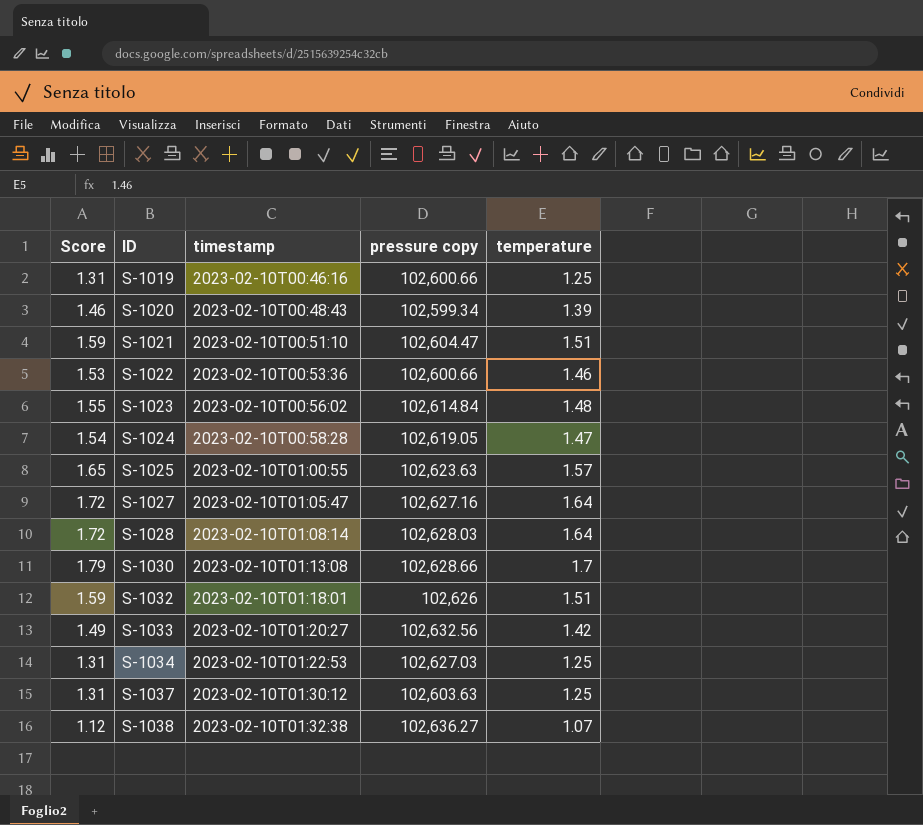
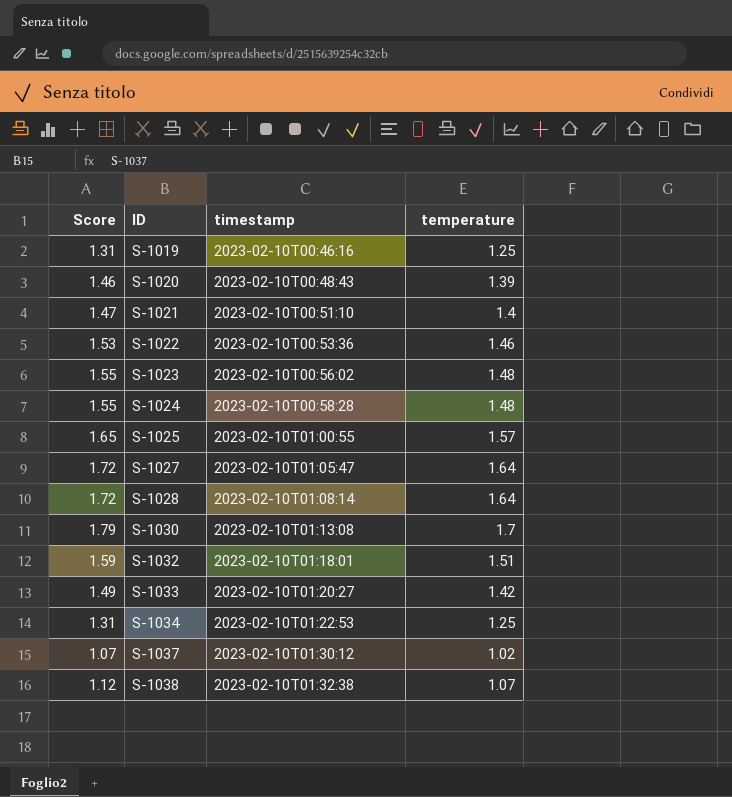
column pressure copy | position: 4 -> none
S-1021 | Score: 1.59 -> 1.47
S-1021 | temperature: 1.51 -> 1.4
S-1024 | Score: 1.54 -> 1.55
S-1024 | temperature: 1.47 -> 1.48
S-1037 | Score: 1.31 -> 1.07
S-1037 | temperature: 1.25 -> 1.02

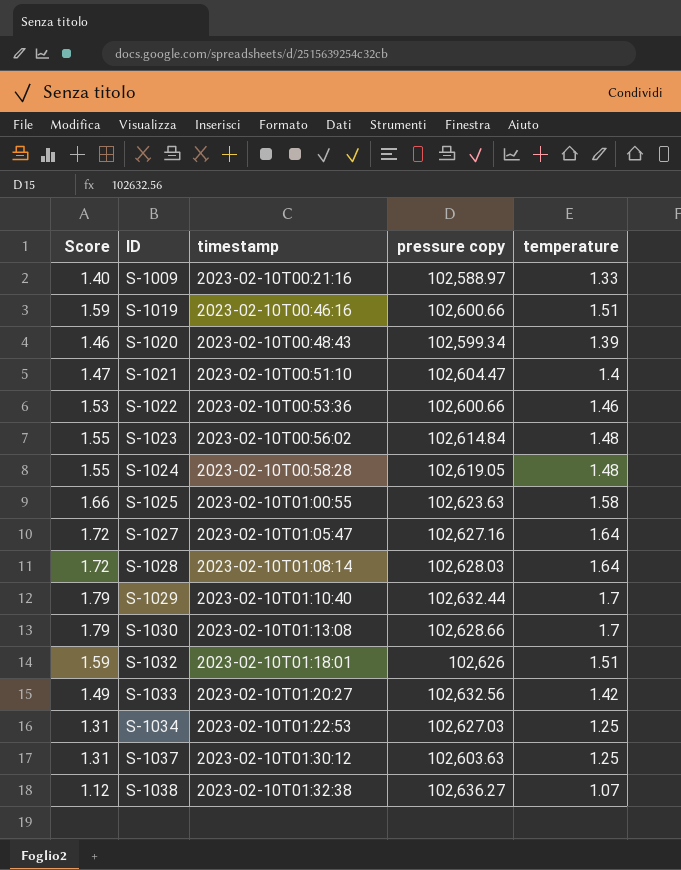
column pressure copy | position: none -> 4
row S-1009: none -> 1.40 | 2023-02-10T00:21:16 | 102,588.97 | 1.33
S-1019 | Score: 1.31 -> 1.59
S-1019 | temperature: 1.25 -> 1.51
S-1025 | Score: 1.65 -> 1.66
S-1025 | temperature: 1.57 -> 1.58
row S-1029: none -> 1.79 | 2023-02-10T01:10:40 | 102,632.44 | 1.7
S-1037 | Score: 1.07 -> 1.31
S-1037 | temperature: 1.02 -> 1.25

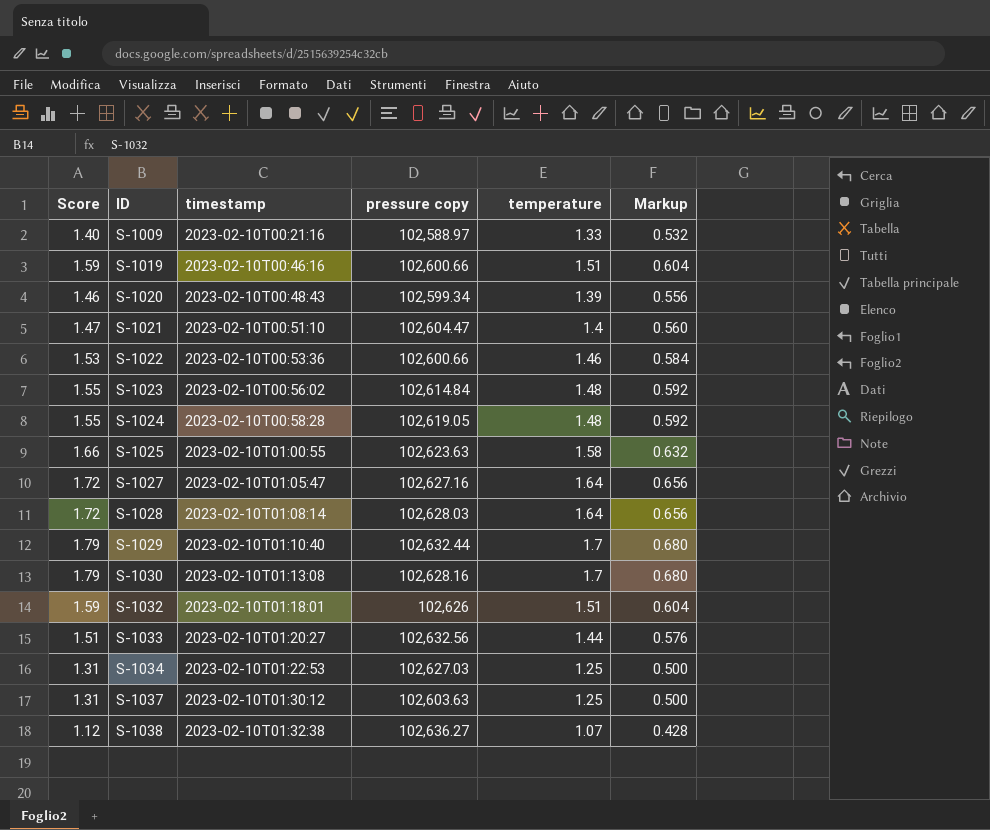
column Markup | formula: none -> [temperature] * 0.4
S-1030 | pressure copy: 102,628.66 -> 102,628.16
S-1033 | Score: 1.49 -> 1.51
S-1033 | temperature: 1.42 -> 1.44

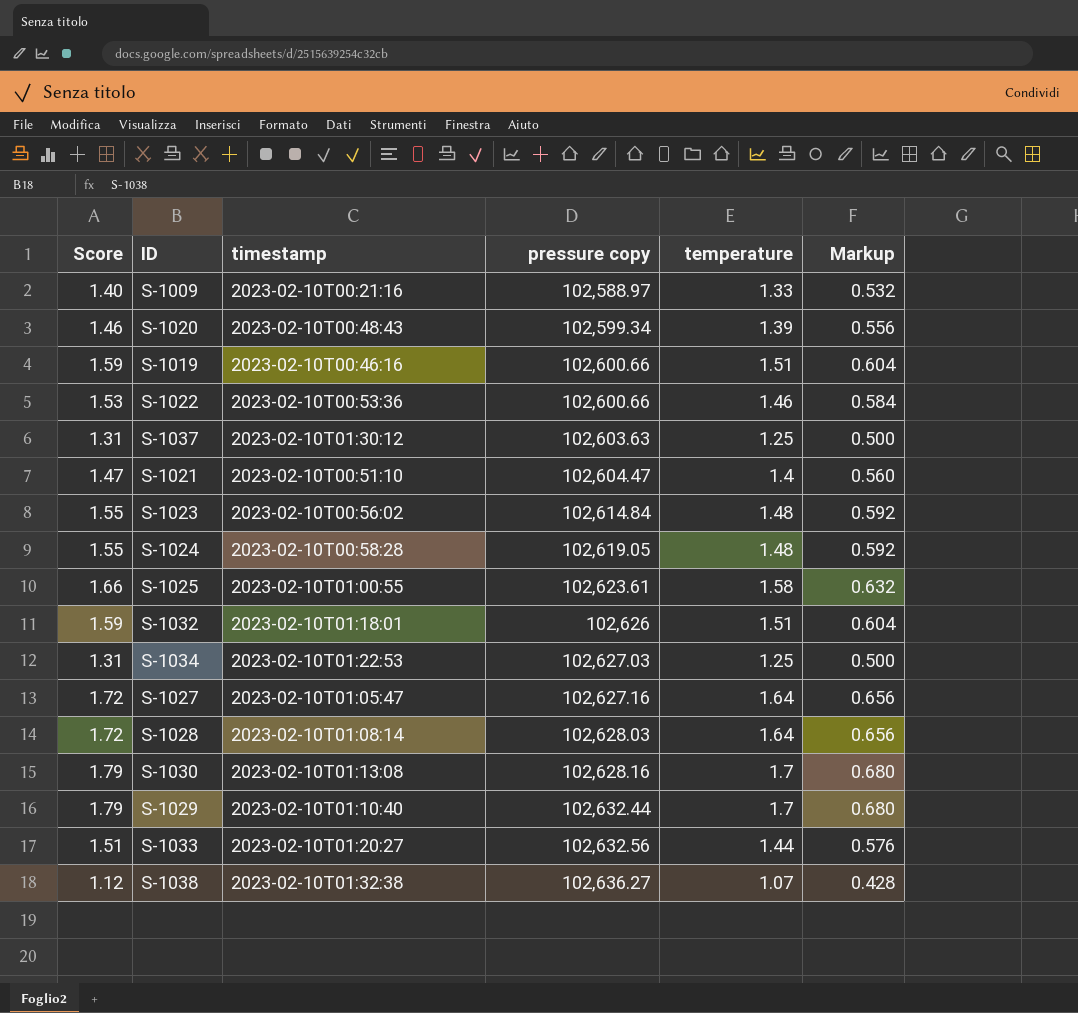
row order: ID ascending -> pressure copy ascending
S-1025 | pressure copy: 102,623.63 -> 102,623.61

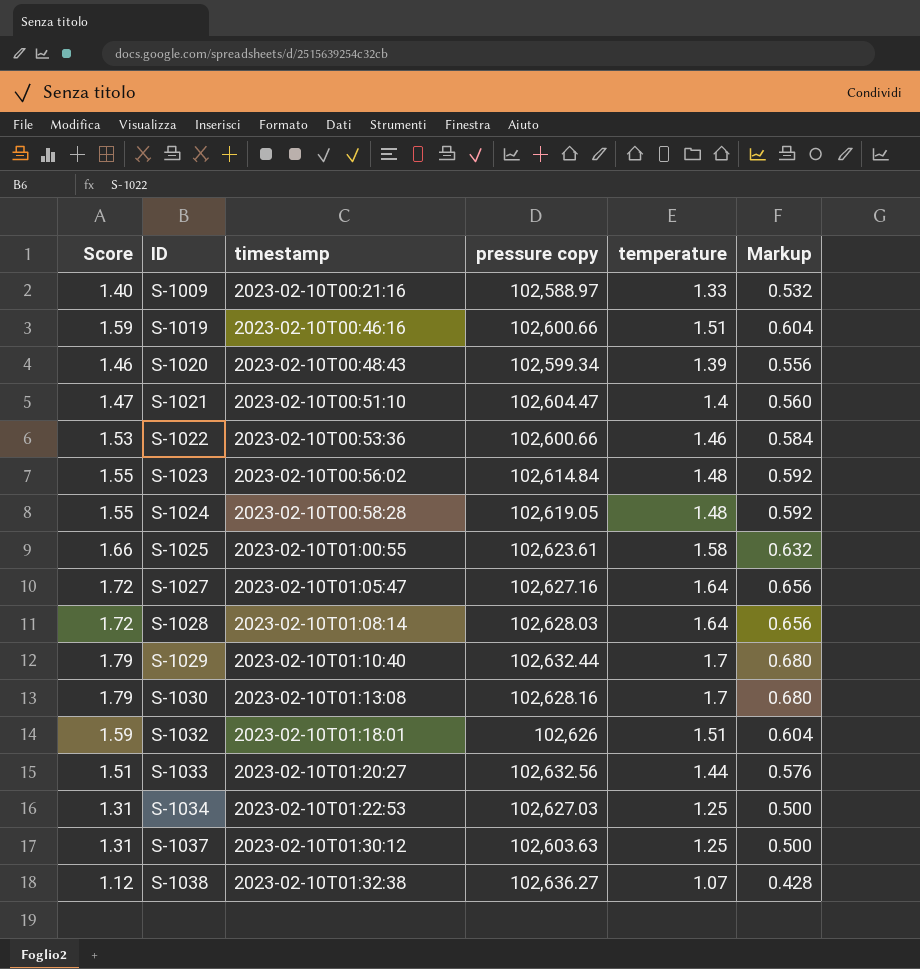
row order: pressure copy ascending -> ID ascending

